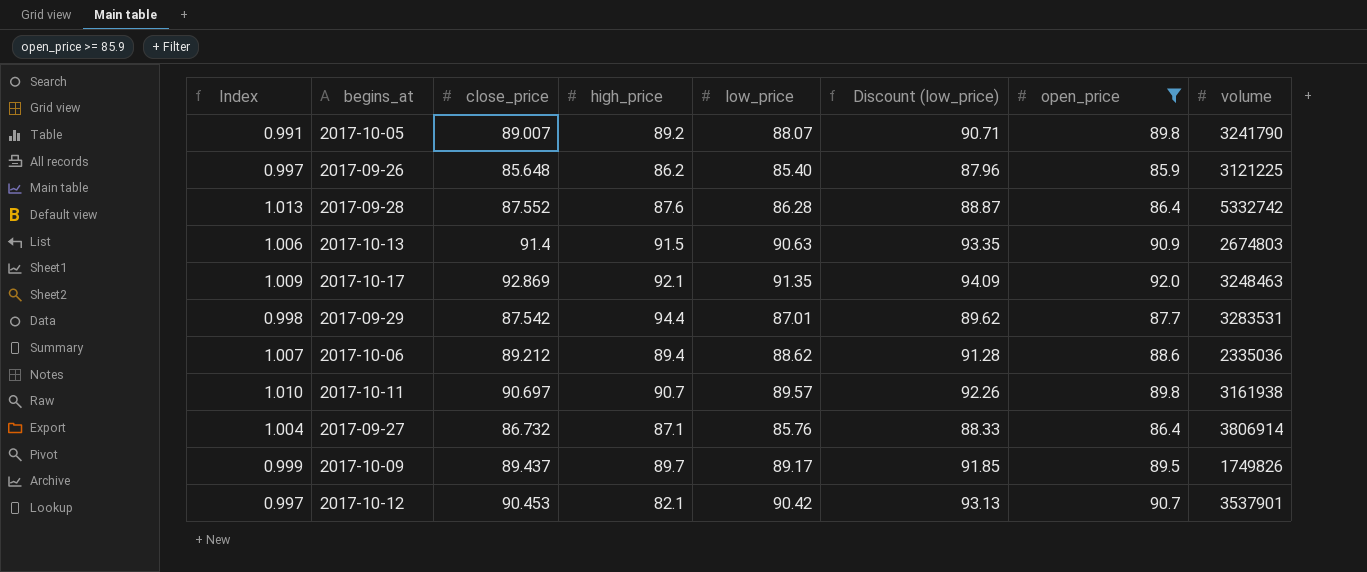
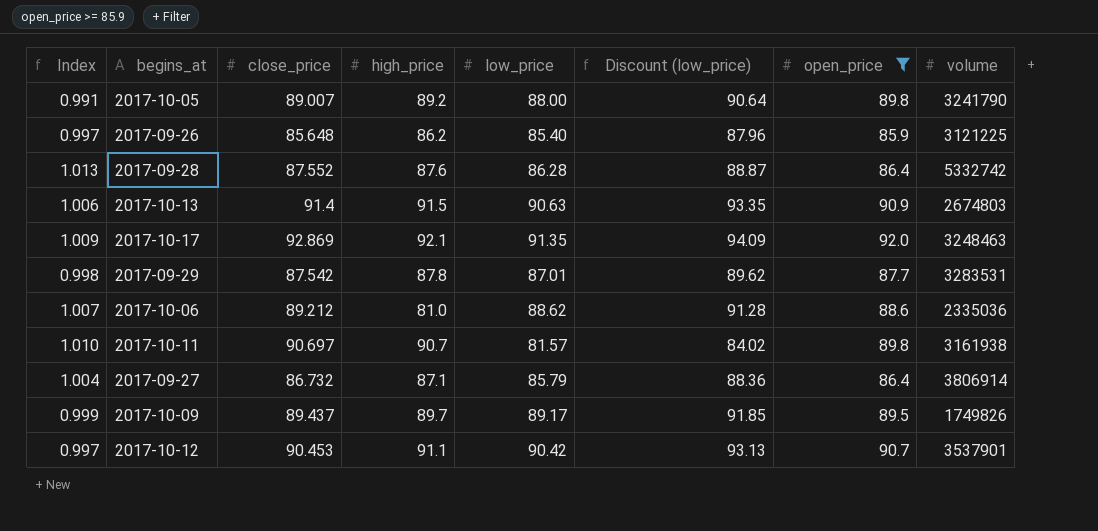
2017-10-05 | low_price: 88.07 -> 88.00
2017-10-05 | Discount (low_price): 90.71 -> 90.64
2017-09-29 | high_price: 94.4 -> 87.8
2017-10-06 | high_price: 89.4 -> 81.0
2017-10-11 | low_price: 89.57 -> 81.57
2017-10-11 | Discount (low_price): 92.26 -> 84.02
2017-09-27 | low_price: 85.76 -> 85.79
2017-09-27 | Discount (low_price): 88.33 -> 88.36
2017-10-12 | high_price: 82.1 -> 91.1

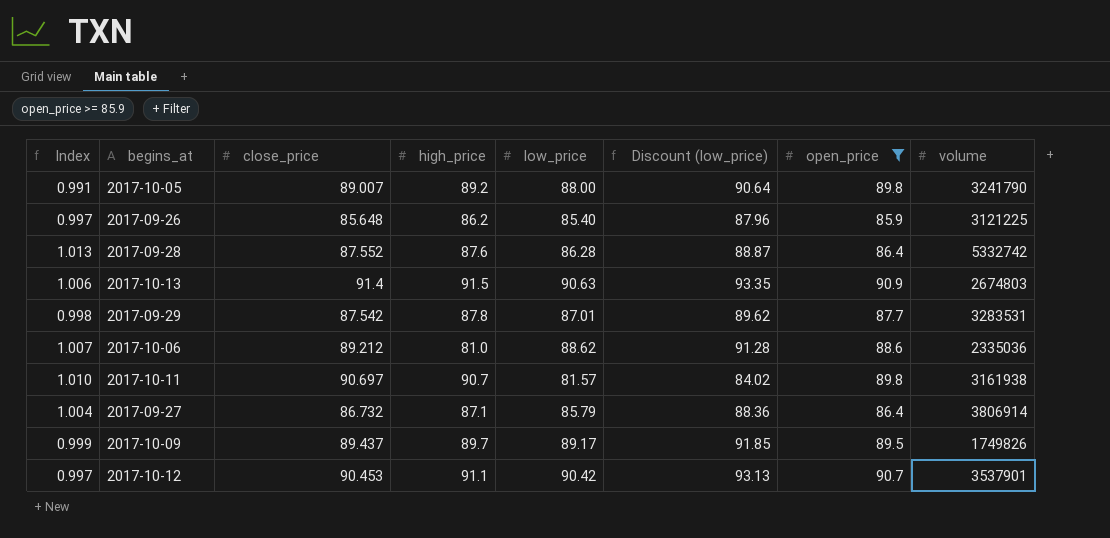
row 2017-10-17: 1.009 | 92.869 | 92.1 | 91.35 | 94.09 | 92.0 | 3248463 -> none

